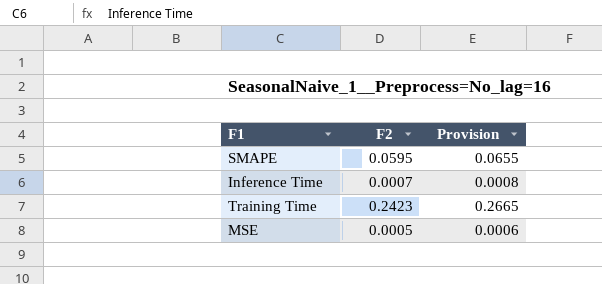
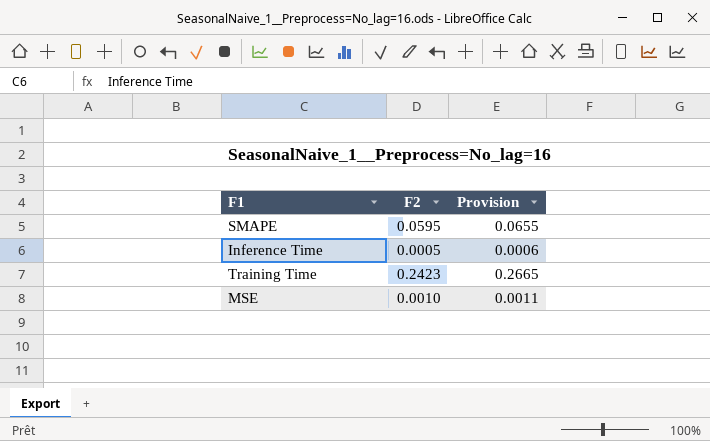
Inference Time | F2: 0.0007 -> 0.0005
Inference Time | Provision: 0.0008 -> 0.0006
MSE | F2: 0.0005 -> 0.0010
MSE | Provision: 0.0006 -> 0.0011

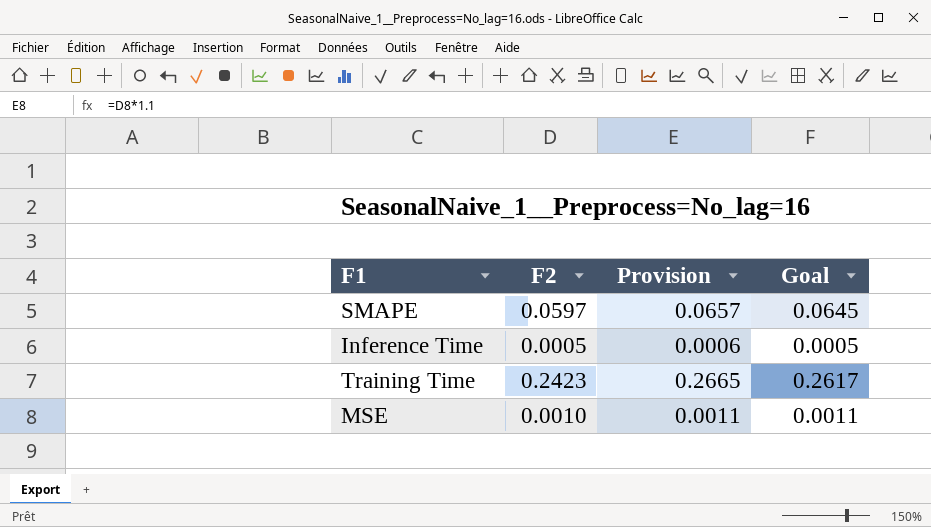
column Goal | formula: none -> [F2] * 1.08
SMAPE | F2: 0.0595 -> 0.0597
SMAPE | Provision: 0.0655 -> 0.0657

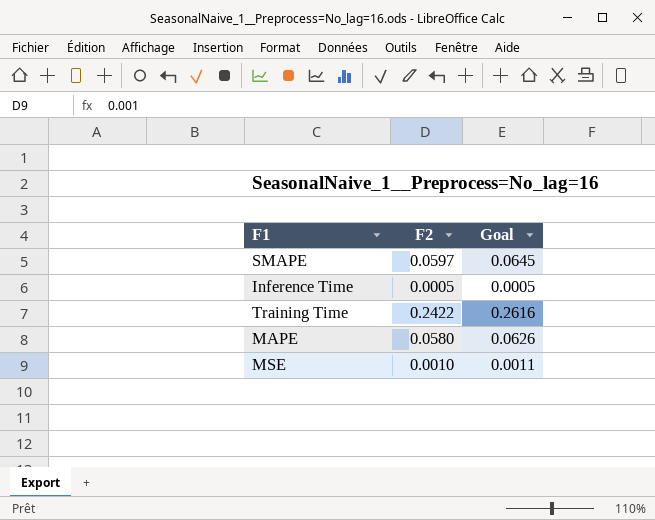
column Provision | formula: [F2] * 1.1 -> none
Training Time | F2: 0.2423 -> 0.2422
Training Time | Goal: 0.2617 -> 0.2616
row MAPE: none -> 0.0580 | 0.0626

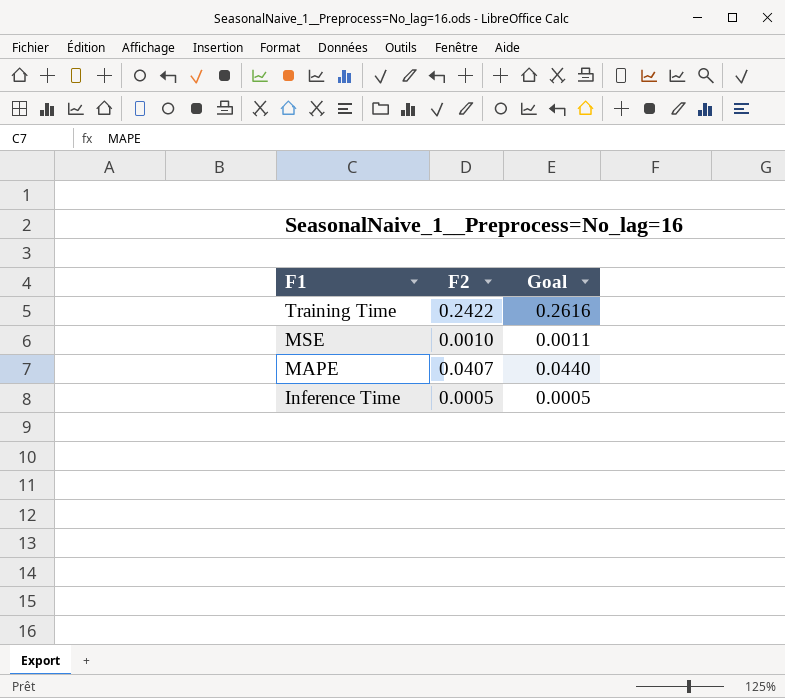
row order: none -> F1 descending
row SMAPE: 0.0597 | 0.0645 -> none
MAPE | F2: 0.0580 -> 0.0407
MAPE | Goal: 0.0626 -> 0.0440

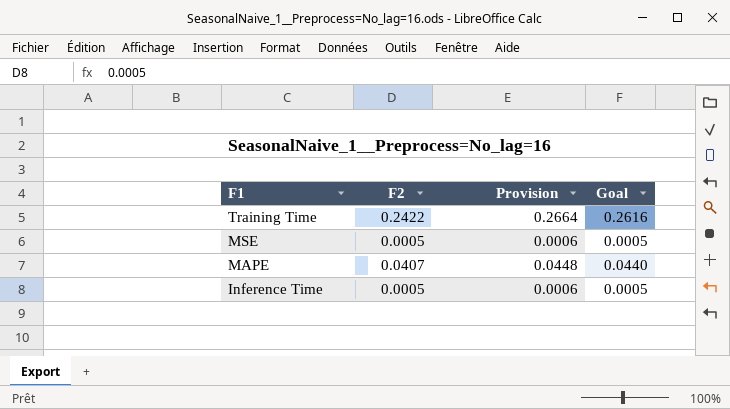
column Provision | formula: none -> [F2] * 1.1
MSE | F2: 0.0010 -> 0.0005
MSE | Goal: 0.0011 -> 0.0005

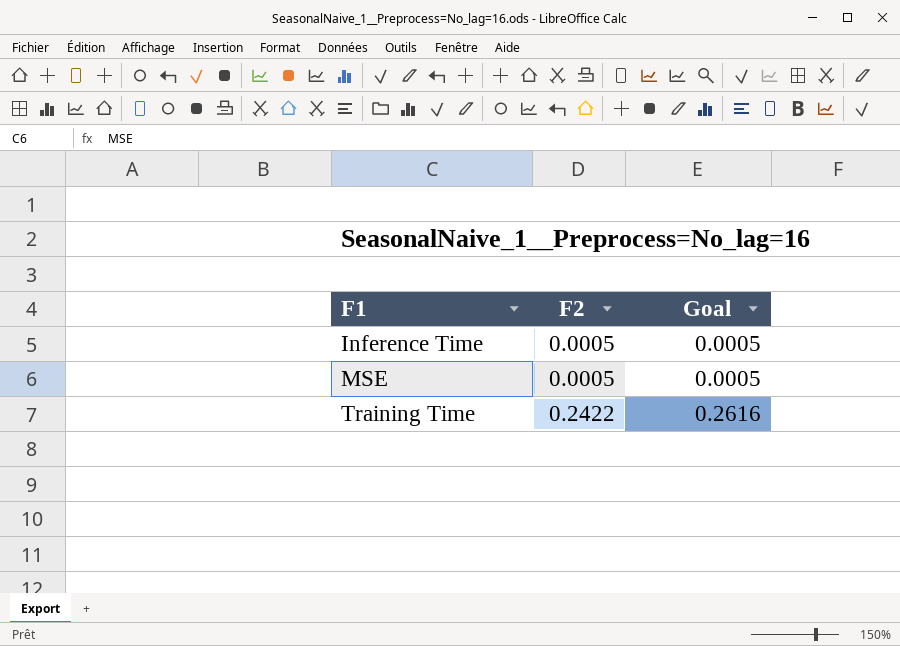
row order: F1 descending -> F1 ascending
column Provision | formula: [F2] * 1.1 -> none
row MAPE: 0.0407 | 0.0448 | 0.0440 -> none

